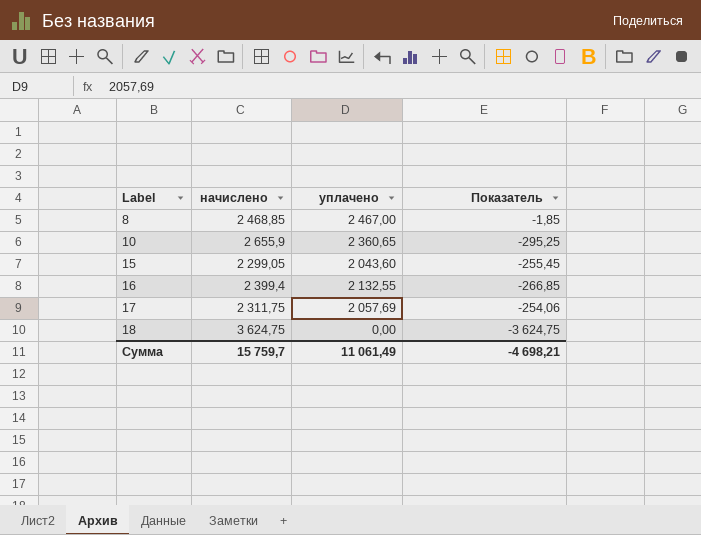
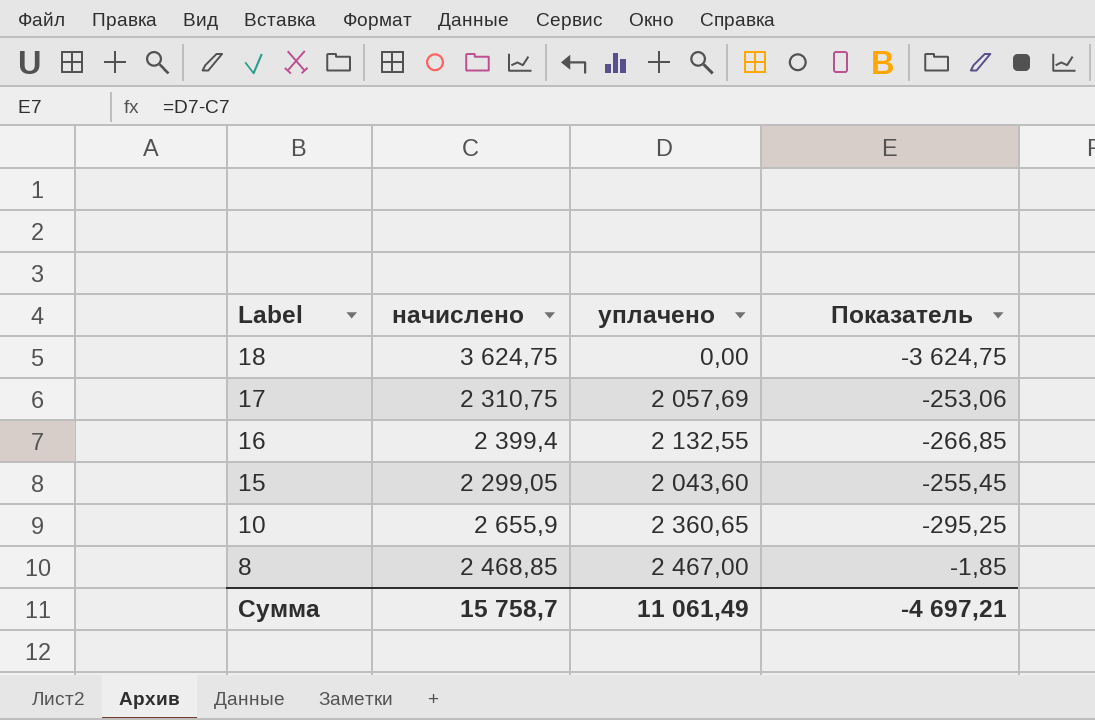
row order: Label ascending -> Label descending
17 | начислено: 2 311,75 -> 2 310,75
17 | Показатель: -254,06 -> -253,06
Сумма | начислено: 15 759,7 -> 15 758,7
Сумма | Показатель: -4 698,21 -> -4 697,21

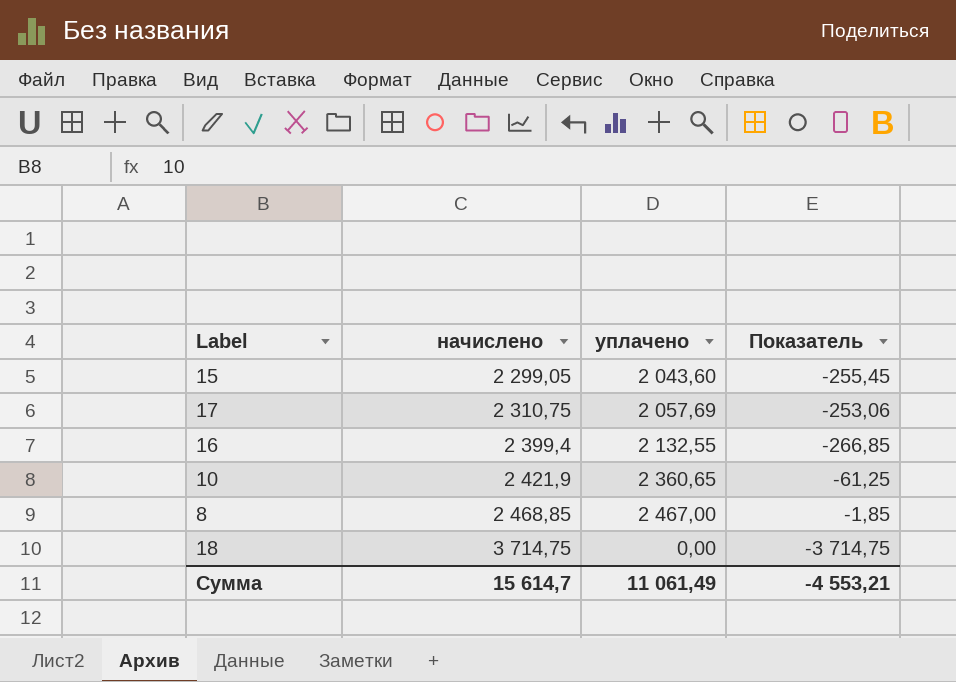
row order: Label descending -> начислено ascending
10 | начислено: 2 655,9 -> 2 421,9
10 | Показатель: -295,25 -> -61,25
18 | начислено: 3 624,75 -> 3 714,75
18 | Показатель: -3 624,75 -> -3 714,75
Сумма | начислено: 15 758,7 -> 15 614,7
Сумма | Показатель: -4 697,21 -> -4 553,21

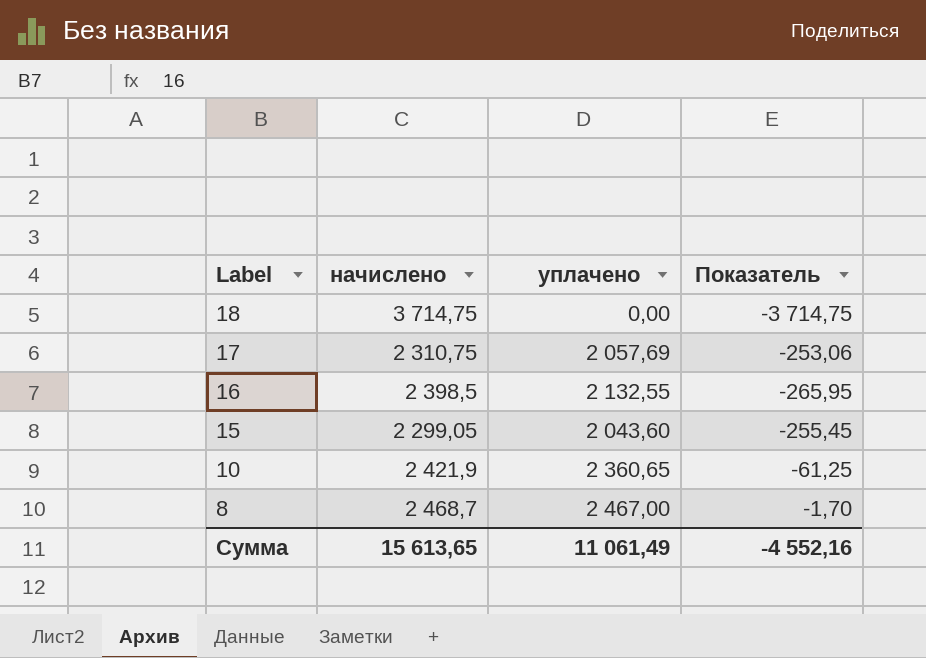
row order: начислено ascending -> Label descending
16 | начислено: 2 399,4 -> 2 398,5
16 | Показатель: -266,85 -> -265,95
8 | начислено: 2 468,85 -> 2 468,7
8 | Показатель: -1,85 -> -1,70
Сумма | начислено: 15 614,7 -> 15 613,65
Сумма | Показатель: -4 553,21 -> -4 552,16

